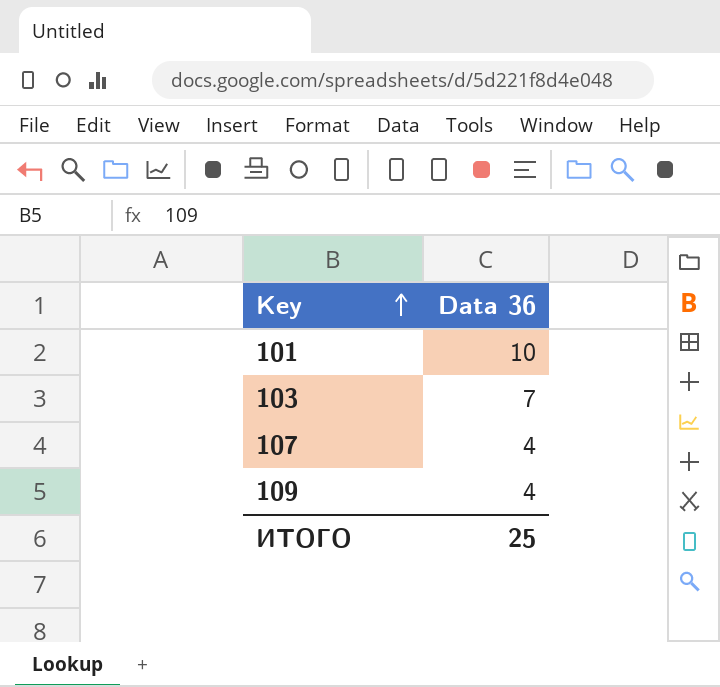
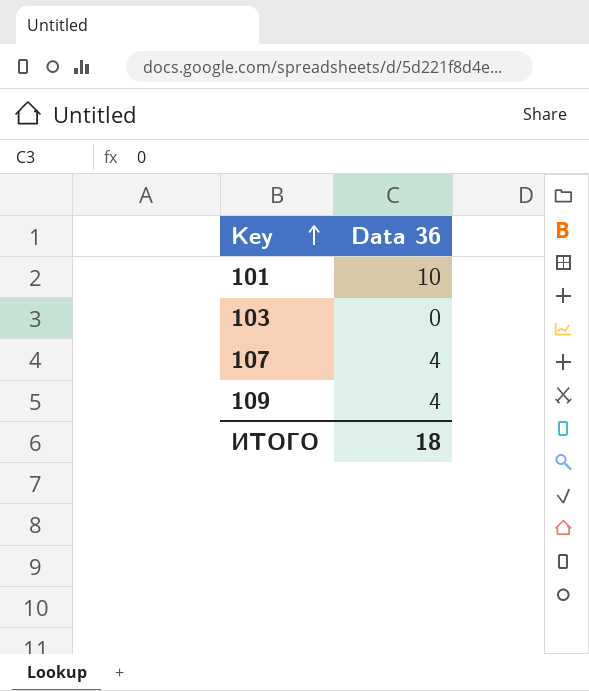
103 | Data 36: 7 -> 0
ИТОГО | Data 36: 25 -> 18

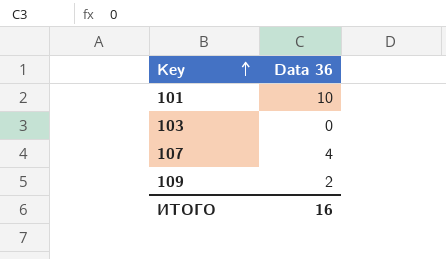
109 | Data 36: 4 -> 2
ИТОГО | Data 36: 18 -> 16

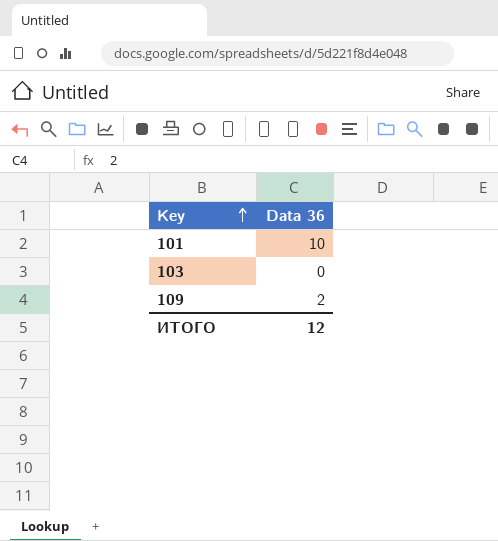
row 107: 4 -> none
ИТОГО | Data 36: 16 -> 12

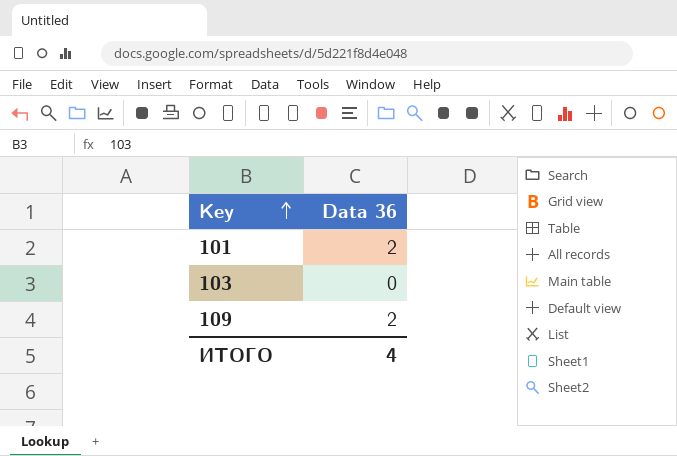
101 | Data 36: 10 -> 2
ИТОГО | Data 36: 12 -> 4

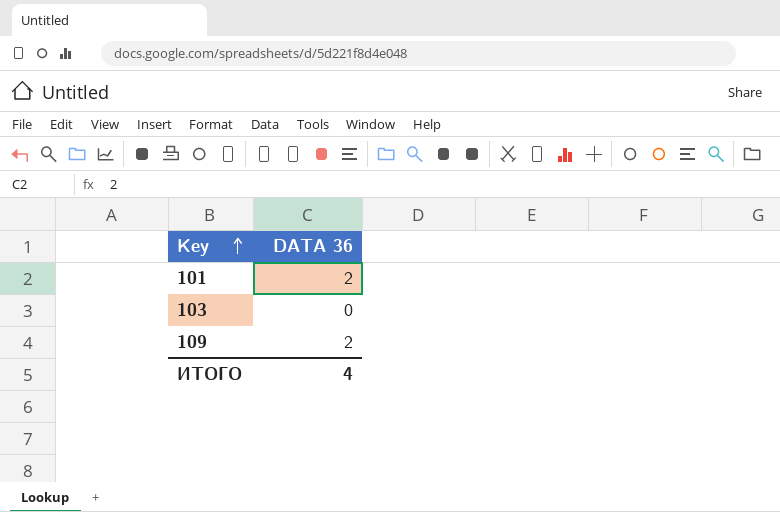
column name: Data 36 -> DATA 36

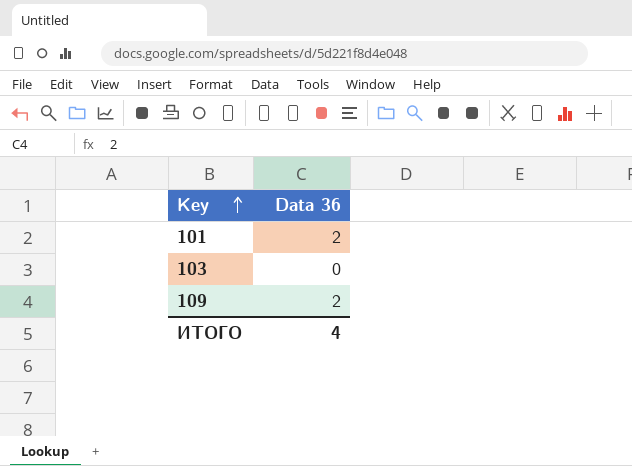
column name: DATA 36 -> Data 36

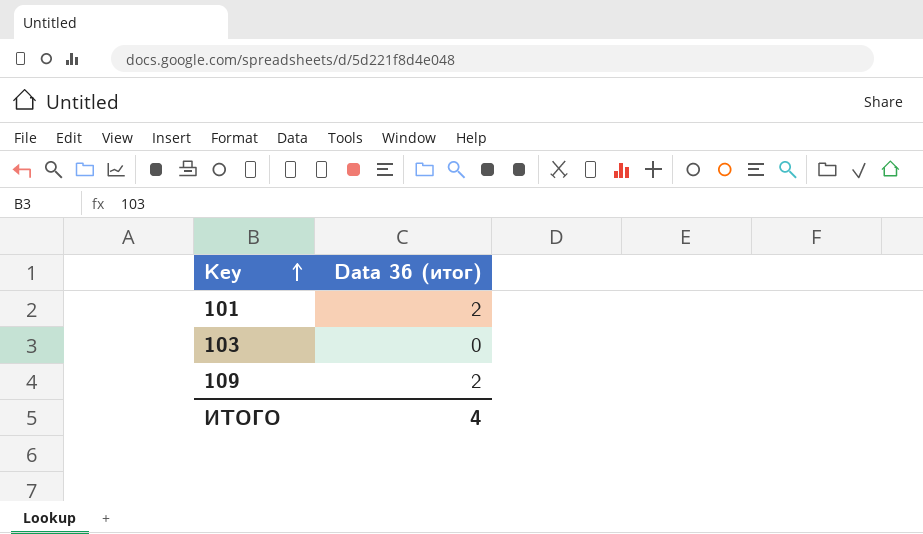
column name: Data 36 -> Data 36 (итог)

